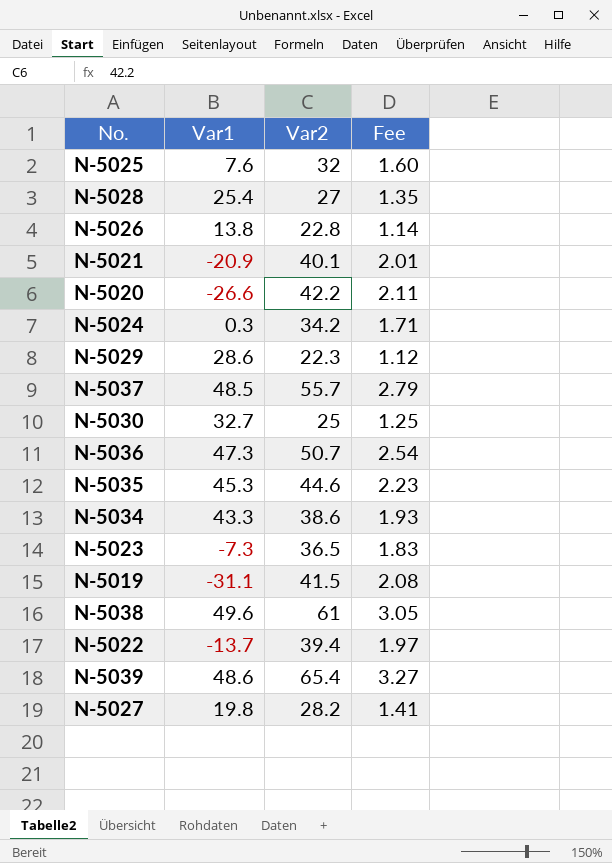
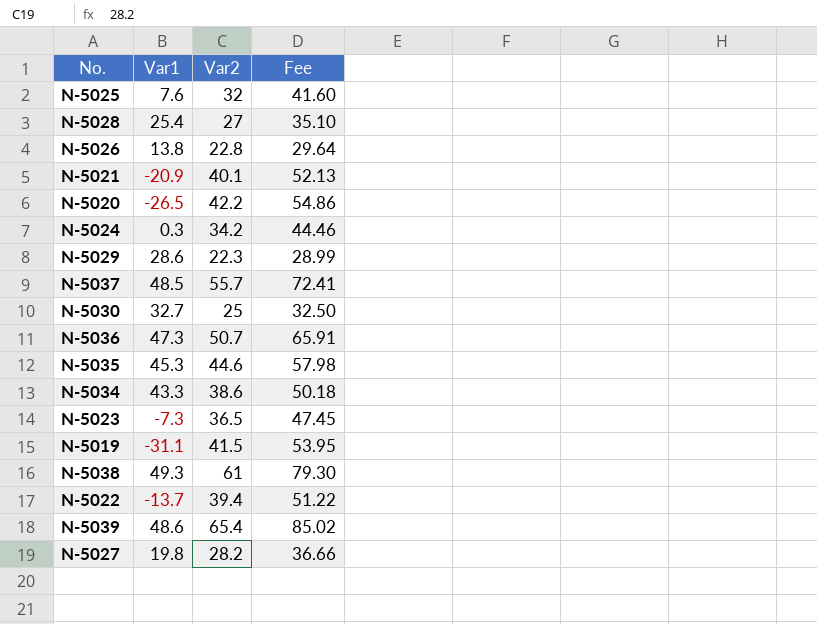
column Fee | formula: [Var2] * 0.05 -> [Var2] * 1.3
N-5020 | Var1: -26.6 -> -26.5
N-5038 | Var1: 49.6 -> 49.3

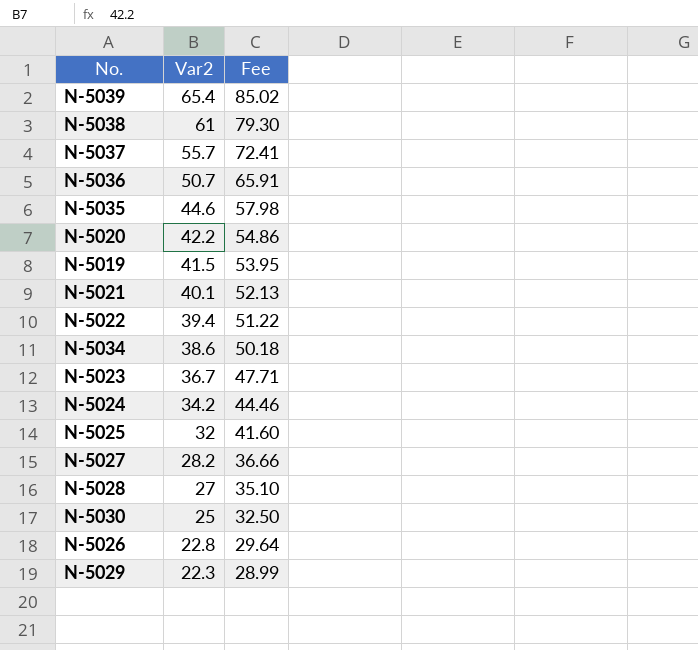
row order: none -> Var2 descending
column Var1 | position: 2 -> none
N-5023 | Var2: 36.5 -> 36.7
N-5023 | Fee: 47.45 -> 47.71

